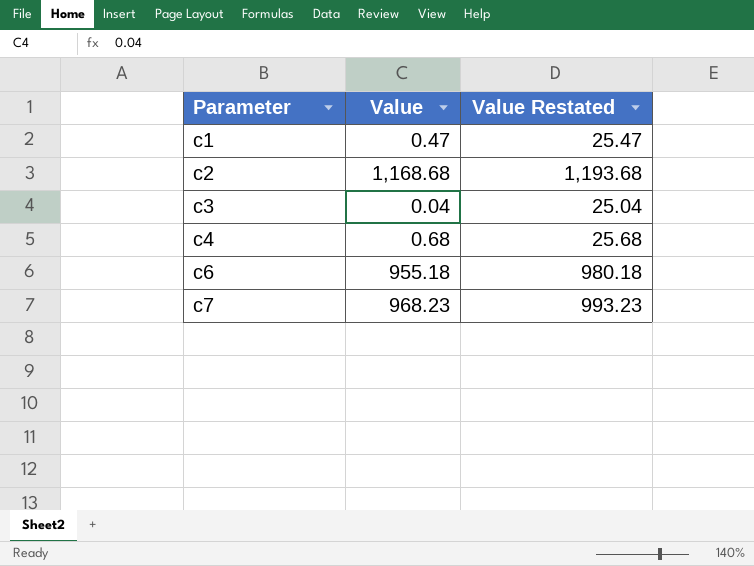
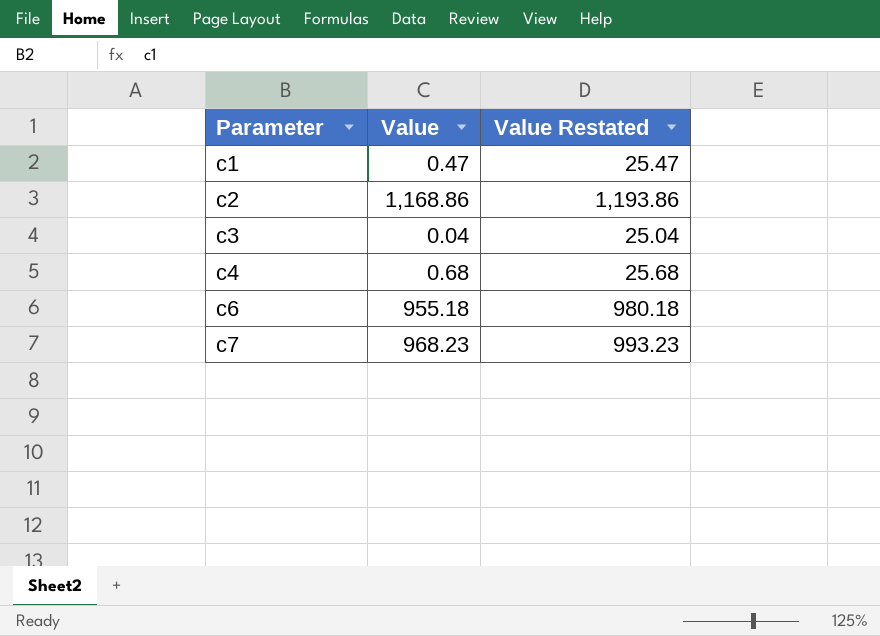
c2 | Value: 1,168.68 -> 1,168.86
c2 | Value Restated: 1,193.68 -> 1,193.86

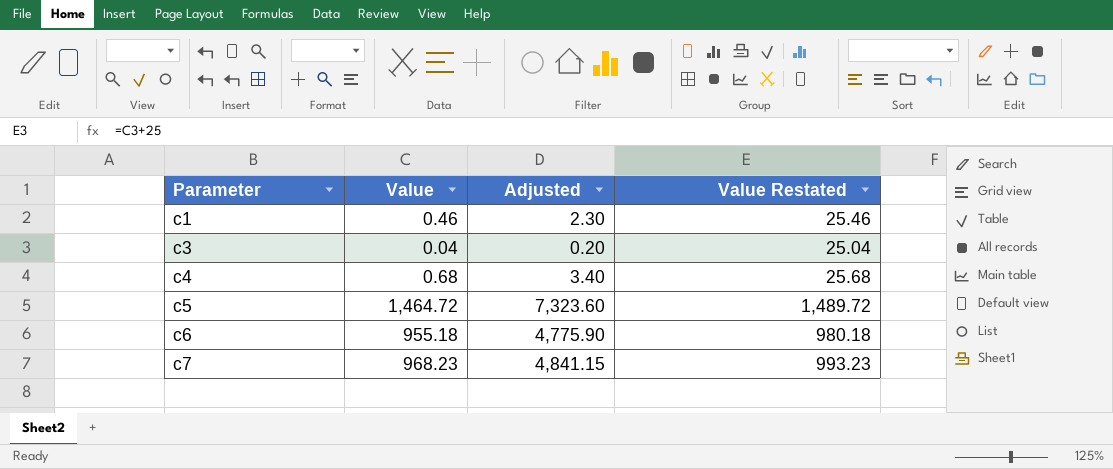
column Adjusted | formula: none -> [Value] * 5
row c2: 1,168.86 | 1,193.86 -> none
c1 | Value: 0.47 -> 0.46
c1 | Value Restated: 25.47 -> 25.46
row c5: none -> 1,464.72 | 7,323.60 | 1,489.72

